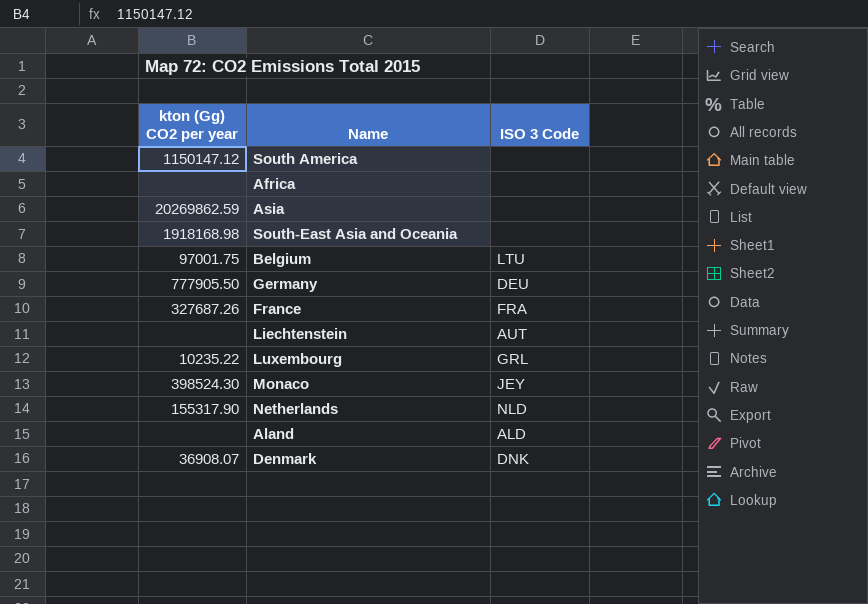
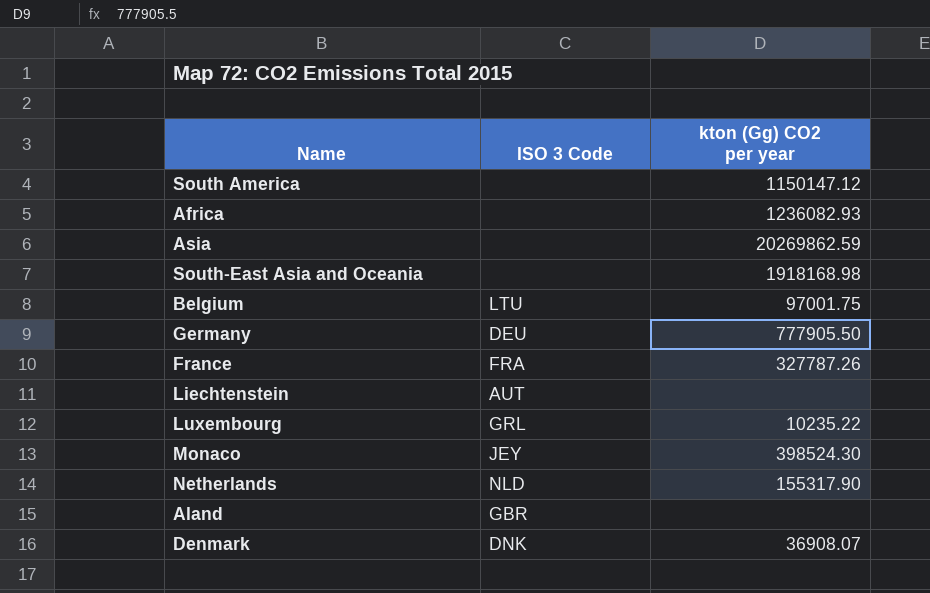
column kton (Gg) CO2 per year | position: 1 -> 3
Africa | kton (Gg) CO2 per year: none -> 1236082.93
France | kton (Gg) CO2 per year: 327687.26 -> 327787.26
Aland | ISO 3 Code: ALD -> GBR

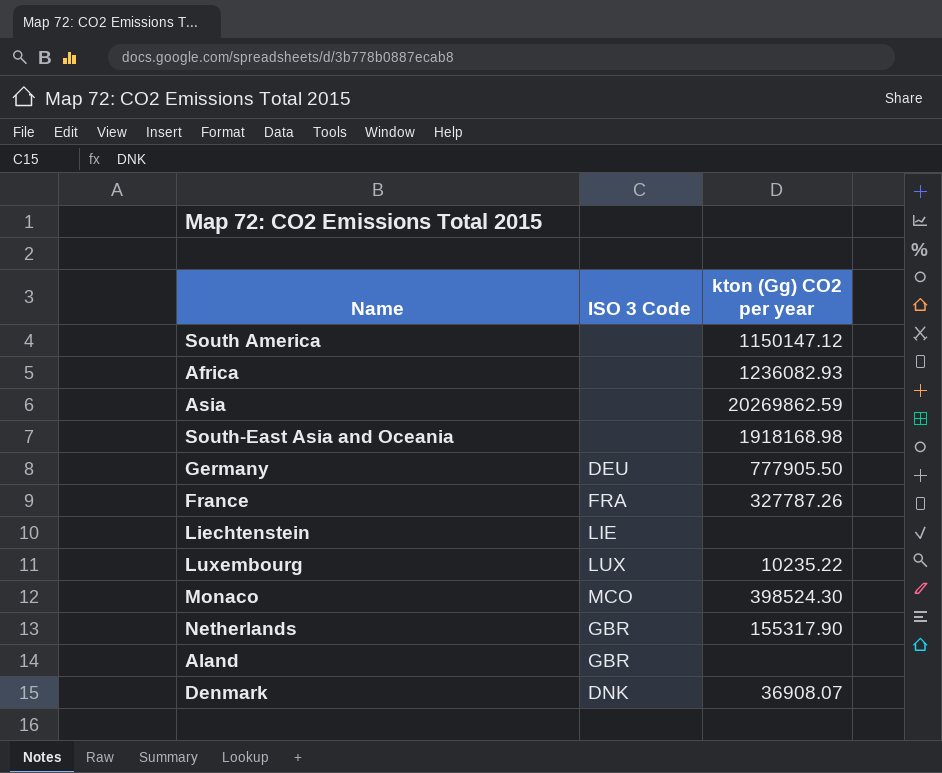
row Belgium: LTU | 97001.75 -> none
Liechtenstein | ISO 3 Code: AUT -> LIE
Luxembourg | ISO 3 Code: GRL -> LUX
Monaco | ISO 3 Code: JEY -> MCO
Netherlands | ISO 3 Code: NLD -> GBR

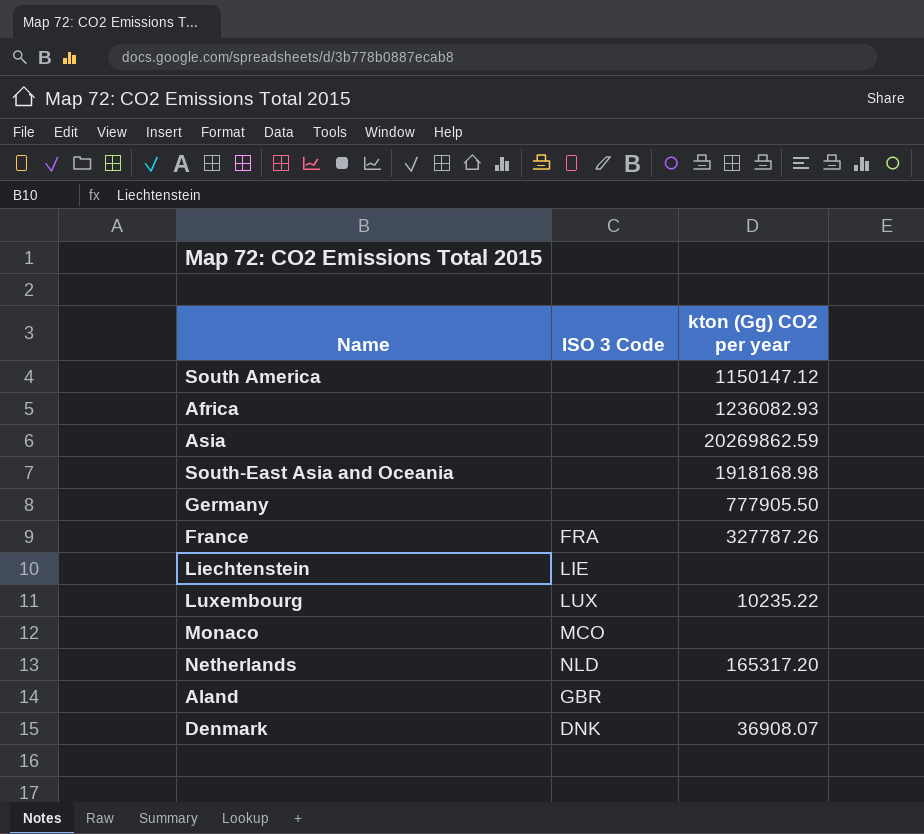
Germany | ISO 3 Code: DEU -> none
Monaco | kton (Gg) CO2 per year: 398524.30 -> none
Netherlands | ISO 3 Code: GBR -> NLD
Netherlands | kton (Gg) CO2 per year: 155317.90 -> 165317.20

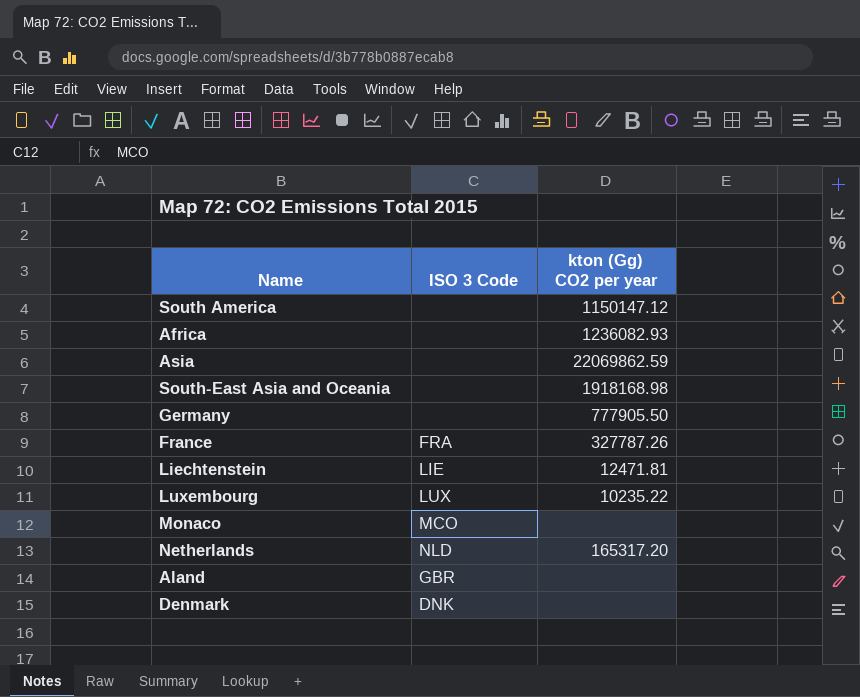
Asia | kton (Gg) CO2 per year: 20269862.59 -> 22069862.59
Liechtenstein | kton (Gg) CO2 per year: none -> 12471.81
Denmark | kton (Gg) CO2 per year: 36908.07 -> none

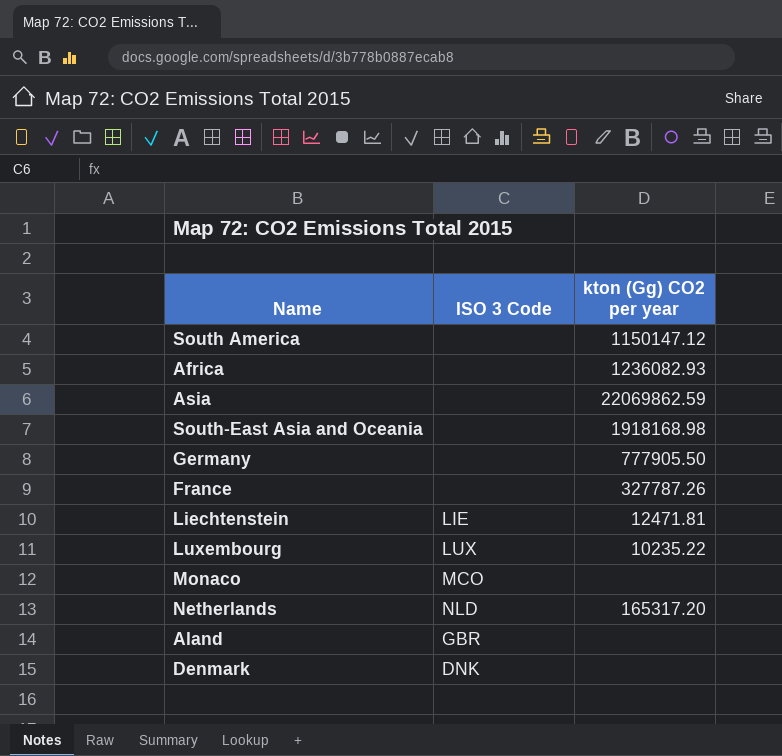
France | ISO 3 Code: FRA -> none

